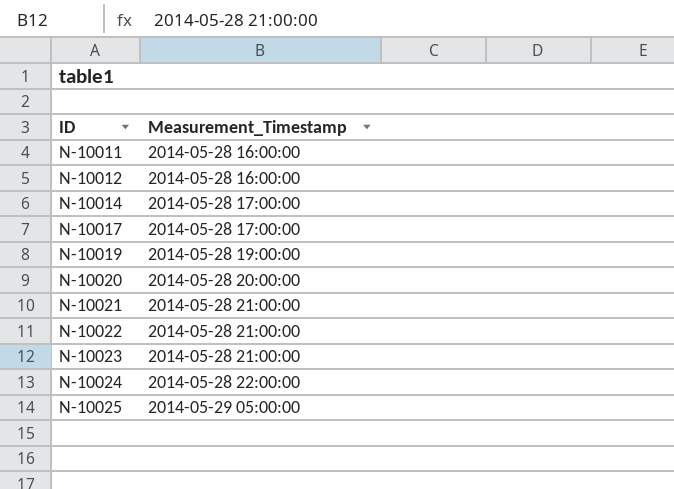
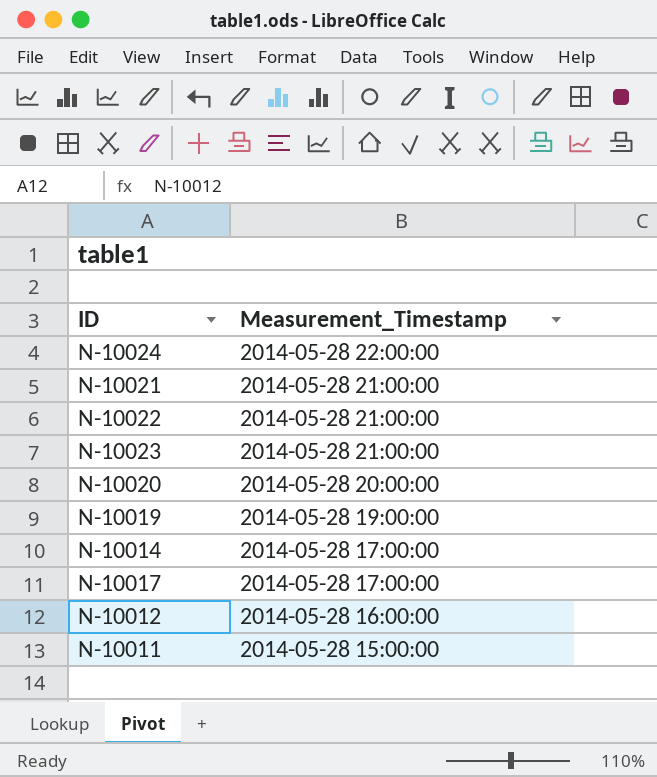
row order: ID ascending -> Measurement_Timestamp descending
row N-10025: 2014-05-29 05:00:00 -> none
N-10011 | Measurement_Timestamp: 2014-05-28 16:00:00 -> 2014-05-28 15:00:00

